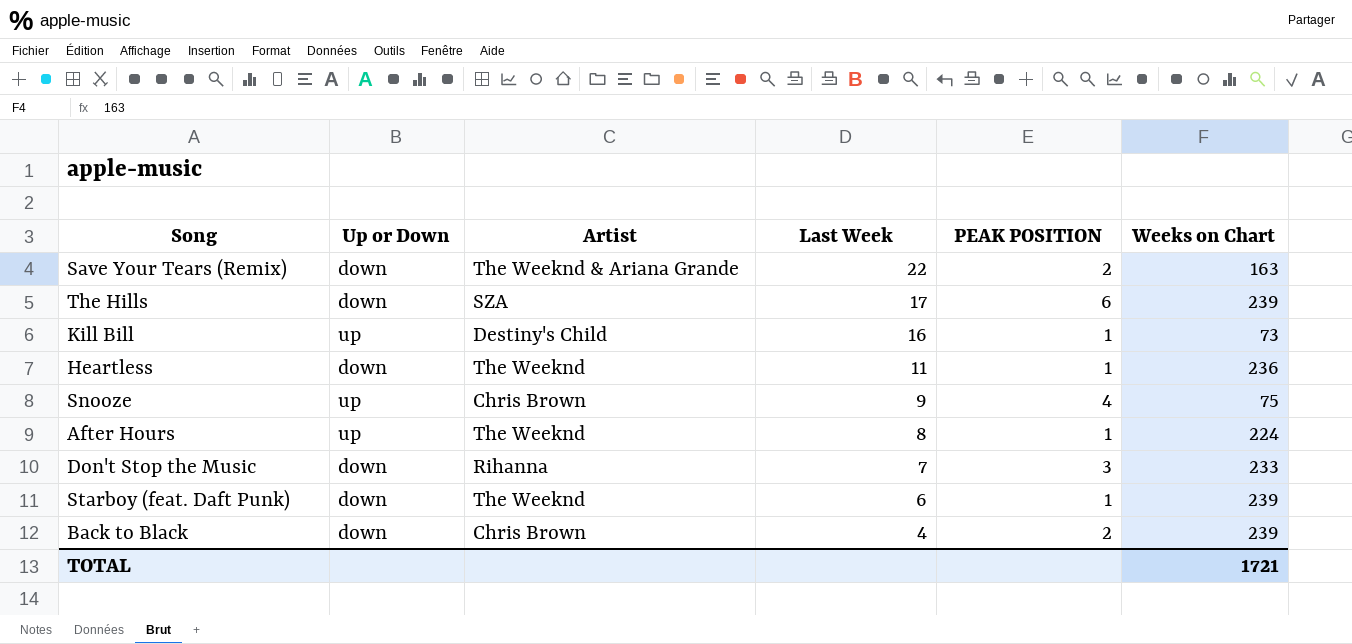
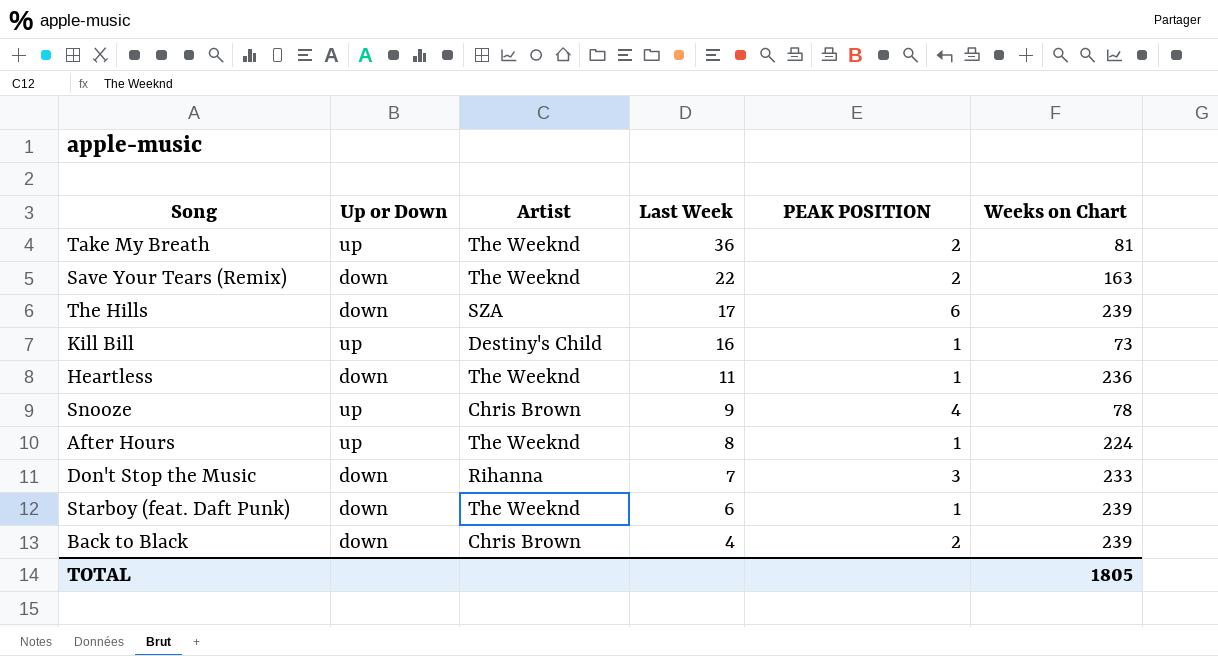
row Take My Breath: none -> up | The Weeknd | 36 | 2 | 81
Save Your Tears (Remix) | Artist: The Weeknd & Ariana Grande -> The Weeknd
Snooze | Weeks on Chart: 75 -> 78
TOTAL | Weeks on Chart: 1721 -> 1805

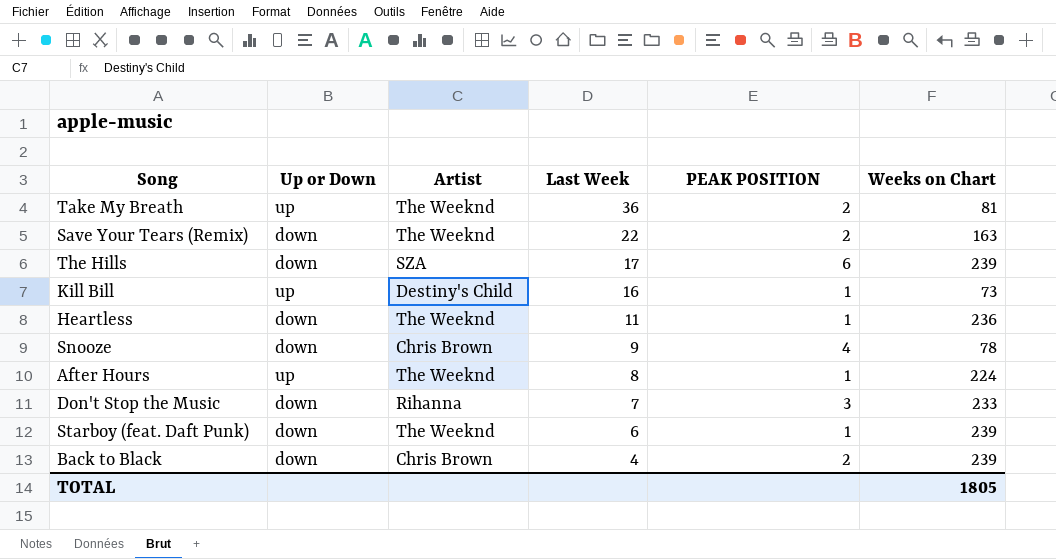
Snooze | Up or Down: up -> down

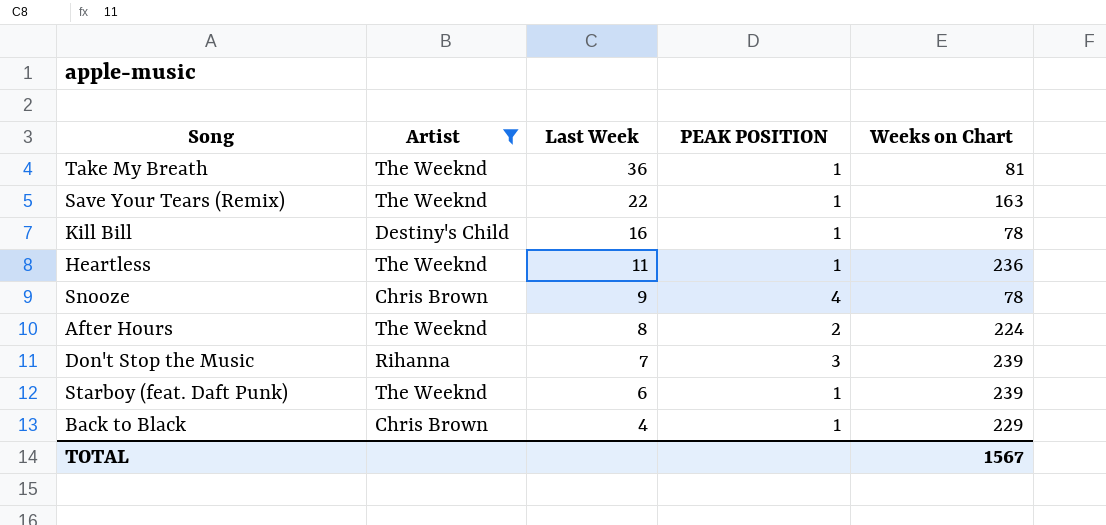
filter: none -> Artist != SZA
column Up or Down | position: 2 -> none
Take My Breath | PEAK POSITION: 2 -> 1
Save Your Tears (Remix) | PEAK POSITION: 2 -> 1
Kill Bill | Weeks on Chart: 73 -> 78
After Hours | PEAK POSITION: 1 -> 2
Don't Stop the Music | Weeks on Chart: 233 -> 239
Back to Black | PEAK POSITION: 2 -> 1
Back to Black | Weeks on Chart: 239 -> 229
TOTAL | Weeks on Chart: 1805 -> 1567

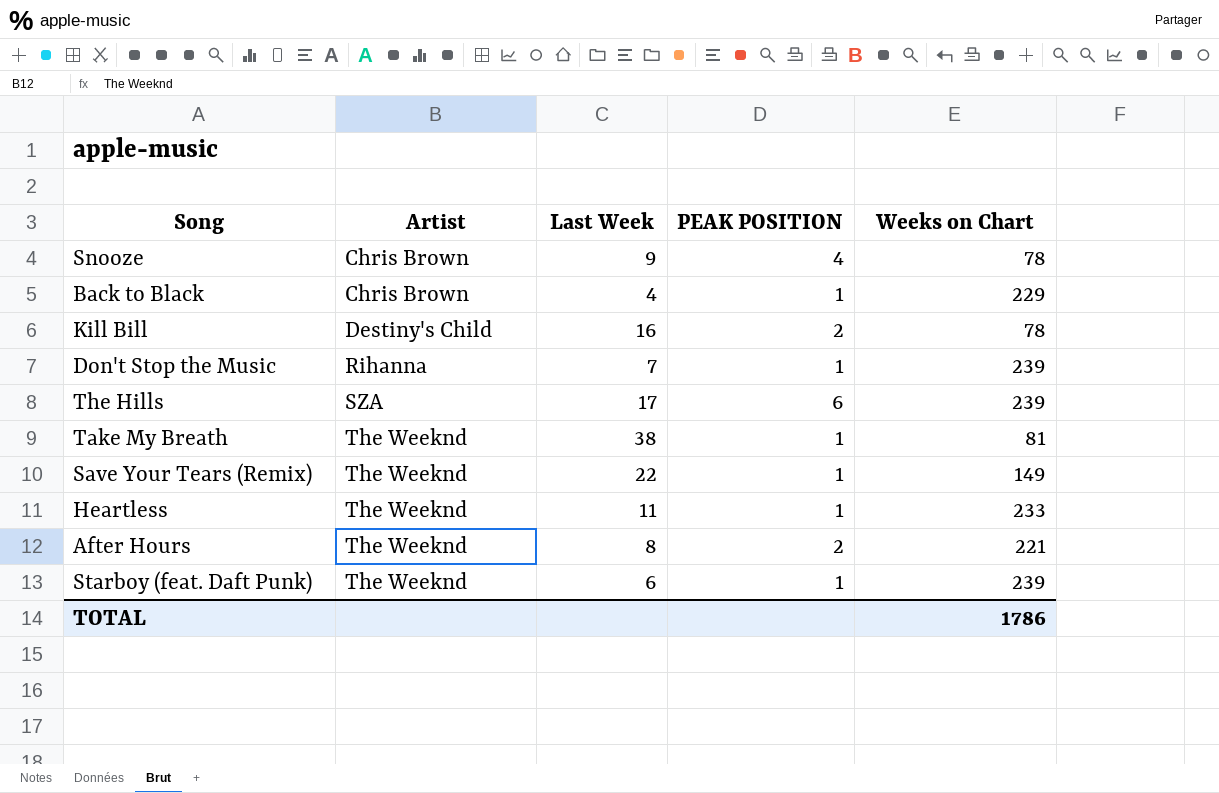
filter: Artist != SZA -> none
row order: Last Week descending -> Artist ascending
Kill Bill | PEAK POSITION: 1 -> 2
Don't Stop the Music | PEAK POSITION: 3 -> 1
Take My Breath | Last Week: 36 -> 38
Save Your Tears (Remix) | Weeks on Chart: 163 -> 149
Heartless | Weeks on Chart: 236 -> 233
After Hours | Weeks on Chart: 224 -> 221
TOTAL | Weeks on Chart: 1567 -> 1786

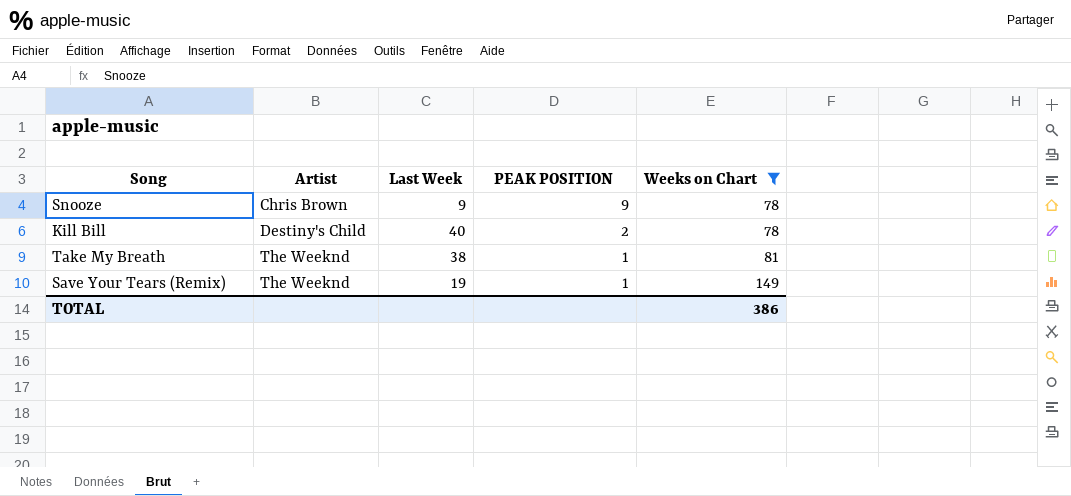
filter: none -> Weeks on Chart <= 149
Snooze | PEAK POSITION: 4 -> 9
Kill Bill | Last Week: 16 -> 40
Save Your Tears (Remix) | Last Week: 22 -> 19
TOTAL | Weeks on Chart: 1786 -> 386

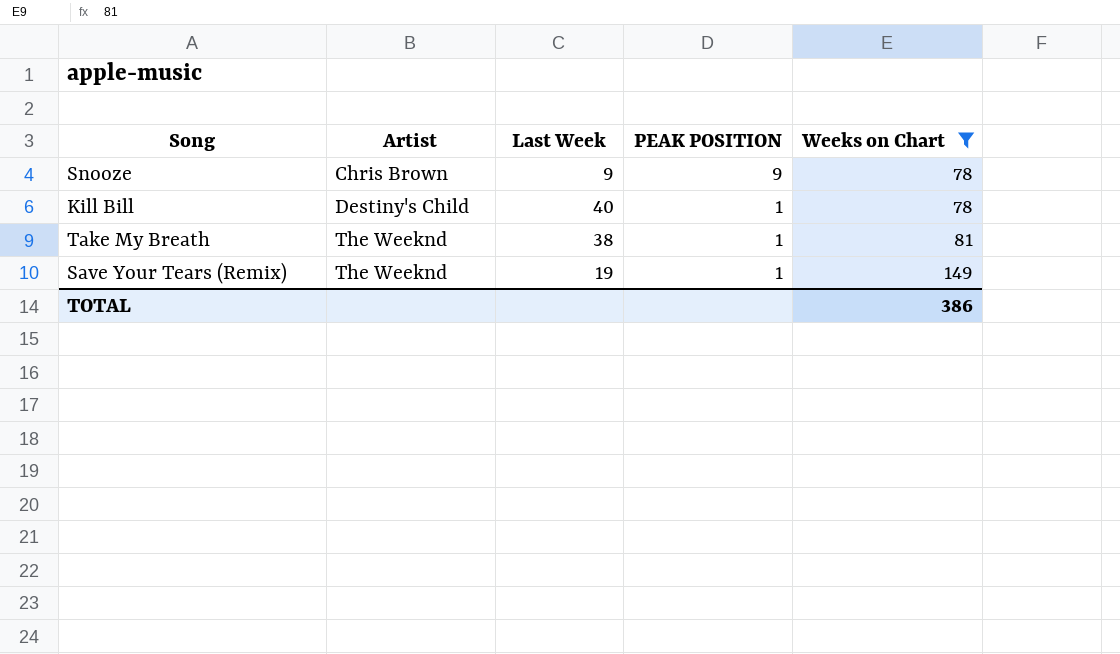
Kill Bill | PEAK POSITION: 2 -> 1

